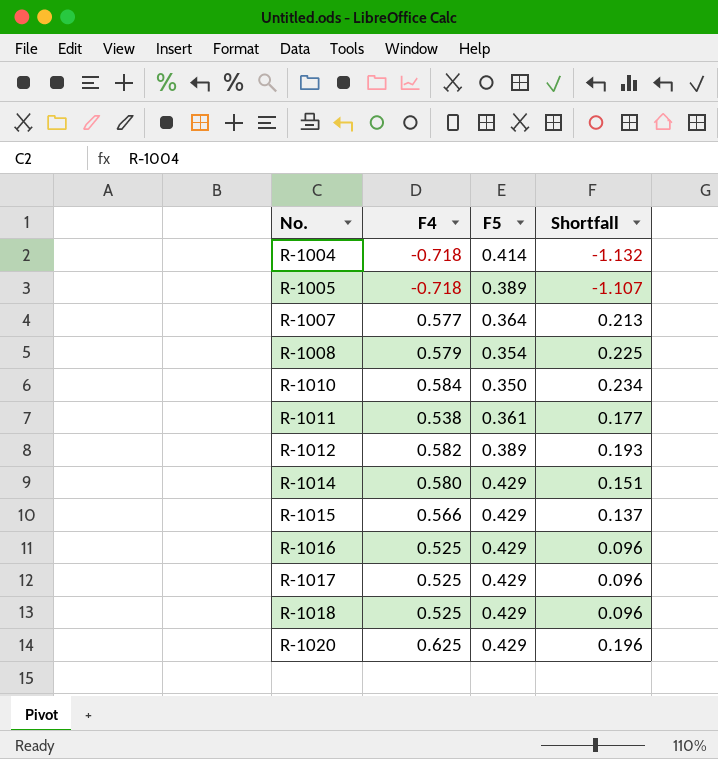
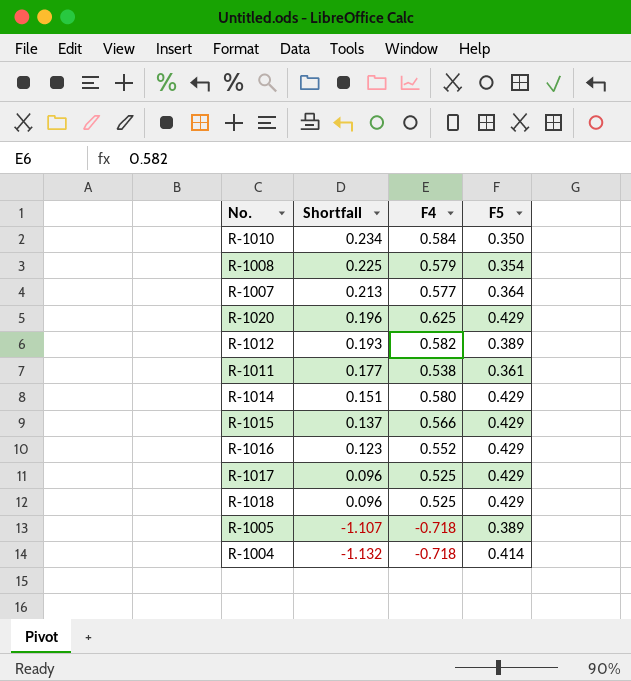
row order: No. ascending -> Shortfall descending
column Shortfall | position: 4 -> 2
R-1016 | Shortfall: 0.096 -> 0.123
R-1016 | F4: 0.525 -> 0.552

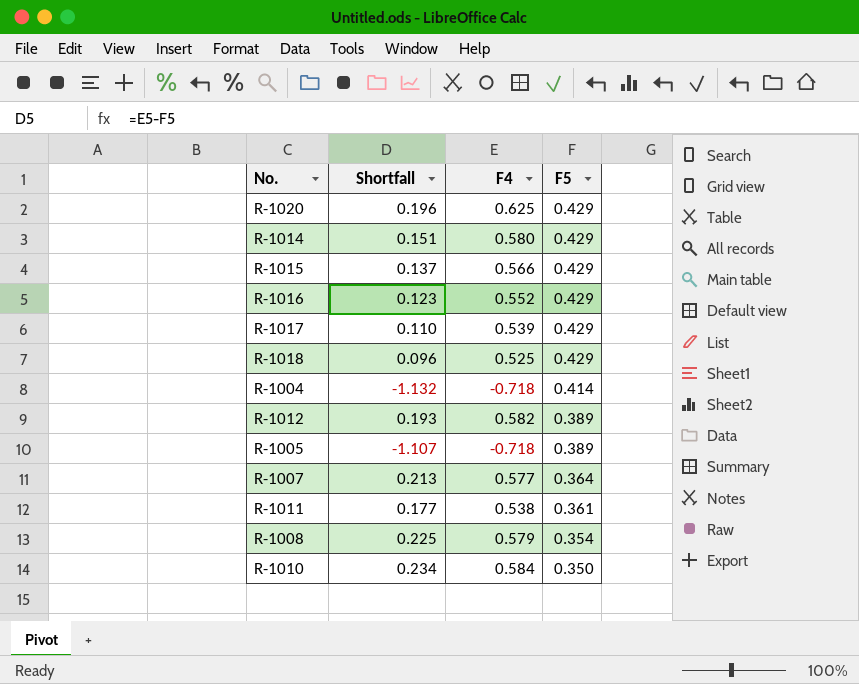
row order: Shortfall descending -> F5 descending
R-1017 | Shortfall: 0.096 -> 0.110
R-1017 | F4: 0.525 -> 0.539

